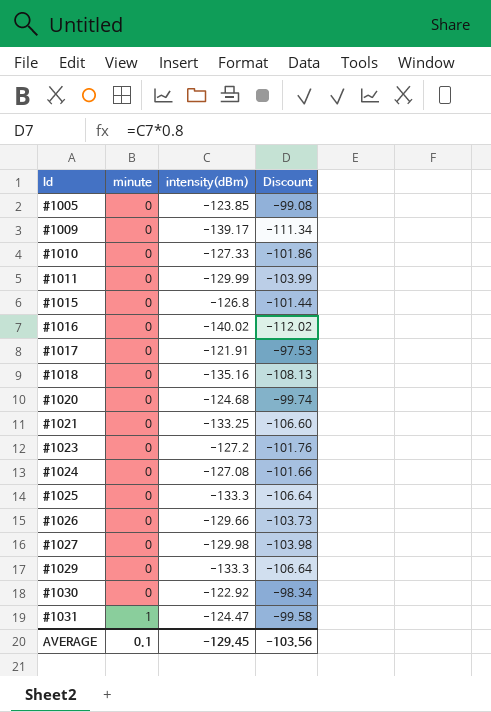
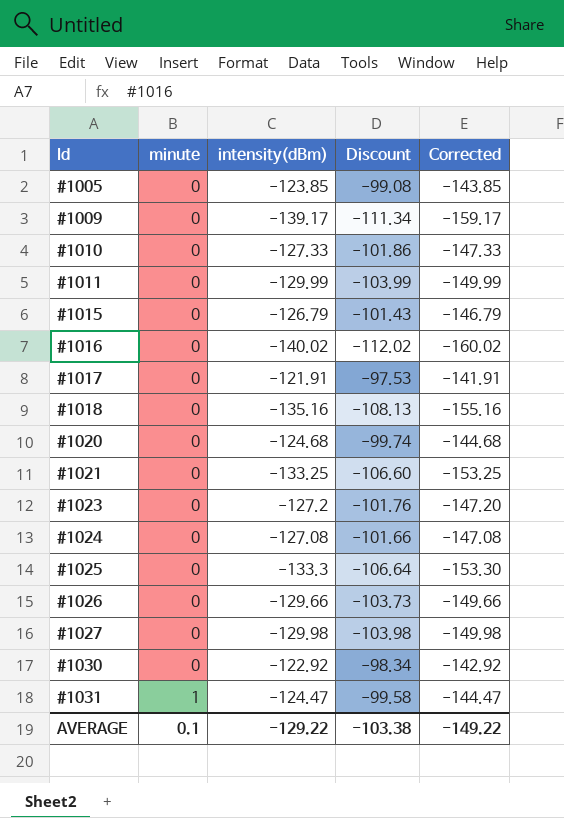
column Corrected | formula: none -> [intensity(dBm)] - 20
row #1029: 0 | -133.3 | -106.64 -> none
#1015 | intensity(dBm): -126.8 -> -126.79
#1015 | Discount: -101.44 -> -101.43
AVERAGE | intensity(dBm): -129.45 -> -129.22
AVERAGE | Discount: -103.56 -> -103.38

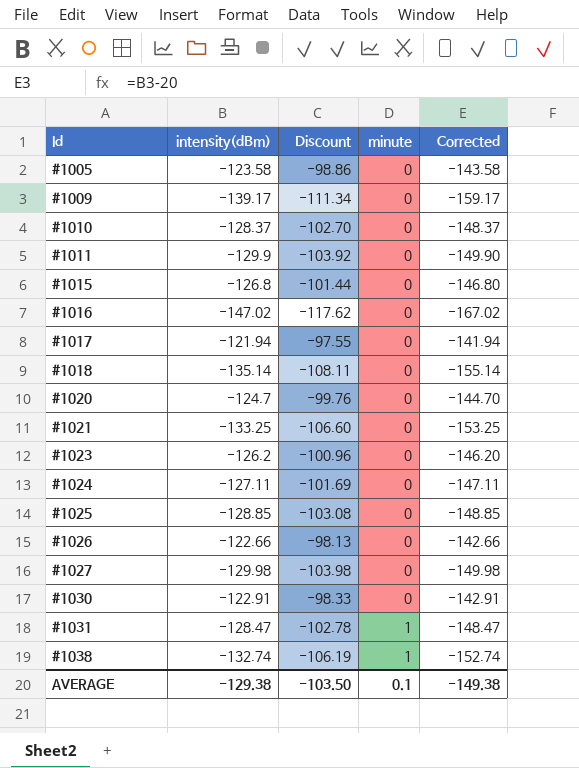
column minute | position: 2 -> 4
#1005 | intensity(dBm): -123.85 -> -123.58
#1005 | Discount: -99.08 -> -98.86
#1005 | Corrected: -143.85 -> -143.58
#1010 | intensity(dBm): -127.33 -> -128.37
#1010 | Discount: -101.86 -> -102.70
#1010 | Corrected: -147.33 -> -148.37
#1011 | intensity(dBm): -129.99 -> -129.9
#1011 | Discount: -103.99 -> -103.92
#1011 | Corrected: -149.99 -> -149.90
#1015 | intensity(dBm): -126.79 -> -126.8
#1015 | Discount: -101.43 -> -101.44
#1015 | Corrected: -146.79 -> -146.80
#1016 | intensity(dBm): -140.02 -> -147.02
#1016 | Discount: -112.02 -> -117.62
#1016 | Corrected: -160.02 -> -167.02
#1017 | intensity(dBm): -121.91 -> -121.94
#1017 | Discount: -97.53 -> -97.55
#1017 | Corrected: -141.91 -> -141.94
#1018 | intensity(dBm): -135.16 -> -135.14
#1018 | Discount: -108.13 -> -108.11
#1018 | Corrected: -155.16 -> -155.14
#1020 | intensity(dBm): -124.68 -> -124.7
#1020 | Discount: -99.74 -> -99.76
#1020 | Corrected: -144.68 -> -144.70
#1023 | intensity(dBm): -127.2 -> -126.2
#1023 | Discount: -101.76 -> -100.96
#1023 | Corrected: -147.20 -> -146.20
#1024 | intensity(dBm): -127.08 -> -127.11
#1024 | Discount: -101.66 -> -101.69
#1024 | Corrected: -147.08 -> -147.11
#1025 | intensity(dBm): -133.3 -> -128.85
#1025 | Discount: -106.64 -> -103.08
#1025 | Corrected: -153.30 -> -148.85
#1026 | intensity(dBm): -129.66 -> -122.66
#1026 | Discount: -103.73 -> -98.13
#1026 | Corrected: -149.66 -> -142.66
#1030 | intensity(dBm): -122.92 -> -122.91
#1030 | Discount: -98.34 -> -98.33
#1030 | Corrected: -142.92 -> -142.91
#1031 | intensity(dBm): -124.47 -> -128.47
#1031 | Discount: -99.58 -> -102.78
#1031 | Corrected: -144.47 -> -148.47
row #1038: none -> -132.74 | -106.19 | 1 | -152.74
AVERAGE | intensity(dBm): -129.22 -> -129.38
AVERAGE | Discount: -103.38 -> -103.50
AVERAGE | Corrected: -149.22 -> -149.38

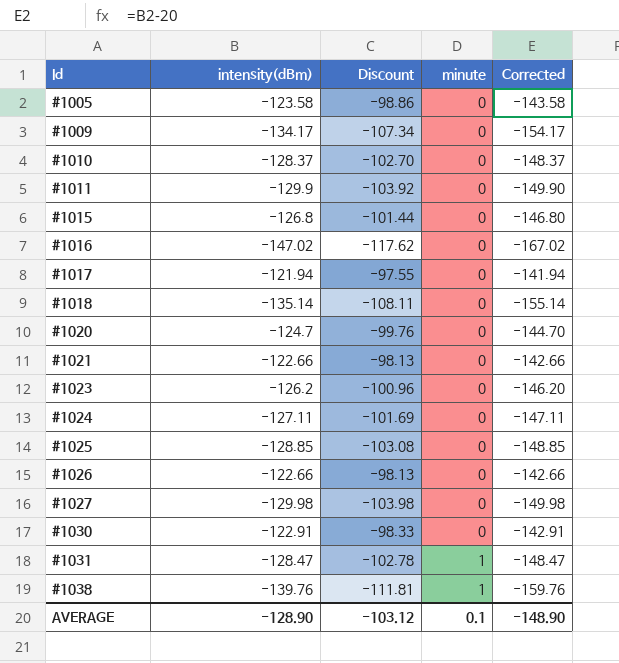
#1009 | intensity(dBm): -139.17 -> -134.17
#1009 | Discount: -111.34 -> -107.34
#1009 | Corrected: -159.17 -> -154.17
#1021 | intensity(dBm): -133.25 -> -122.66
#1021 | Discount: -106.60 -> -98.13
#1021 | Corrected: -153.25 -> -142.66
#1038 | intensity(dBm): -132.74 -> -139.76
#1038 | Discount: -106.19 -> -111.81
#1038 | Corrected: -152.74 -> -159.76
AVERAGE | intensity(dBm): -129.38 -> -128.90
AVERAGE | Discount: -103.50 -> -103.12
AVERAGE | Corrected: -149.38 -> -148.90

